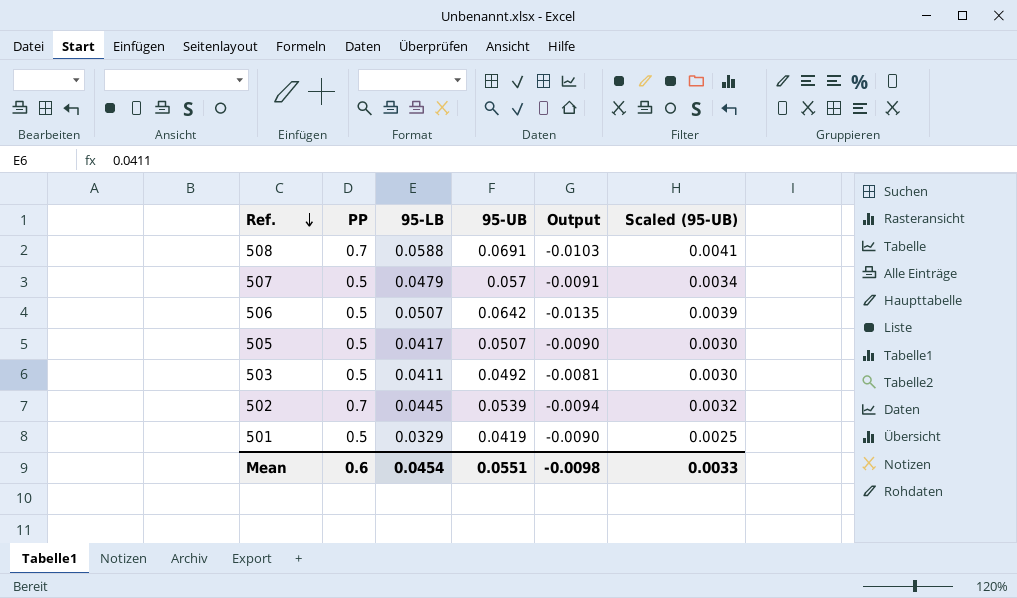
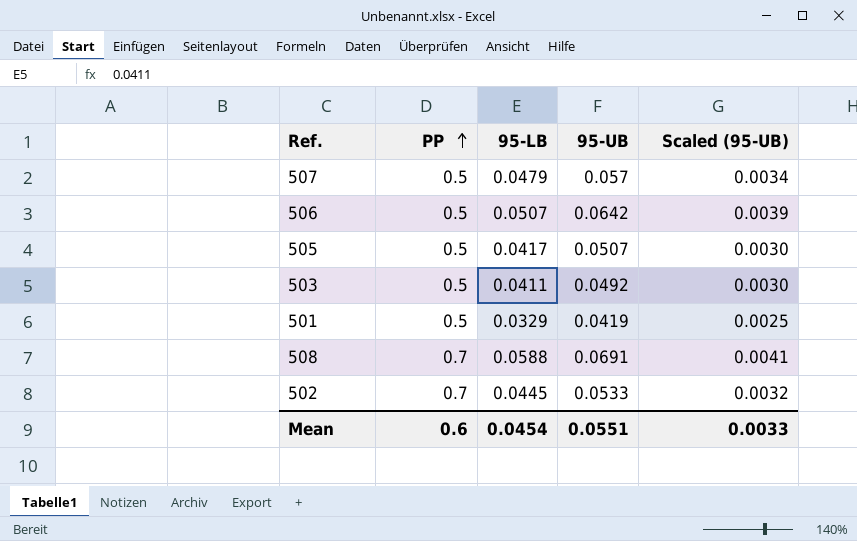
row order: Ref. descending -> PP ascending
column Output | formula: [95-LB] - [95-UB] -> none
502 | 95-UB: 0.0539 -> 0.0533

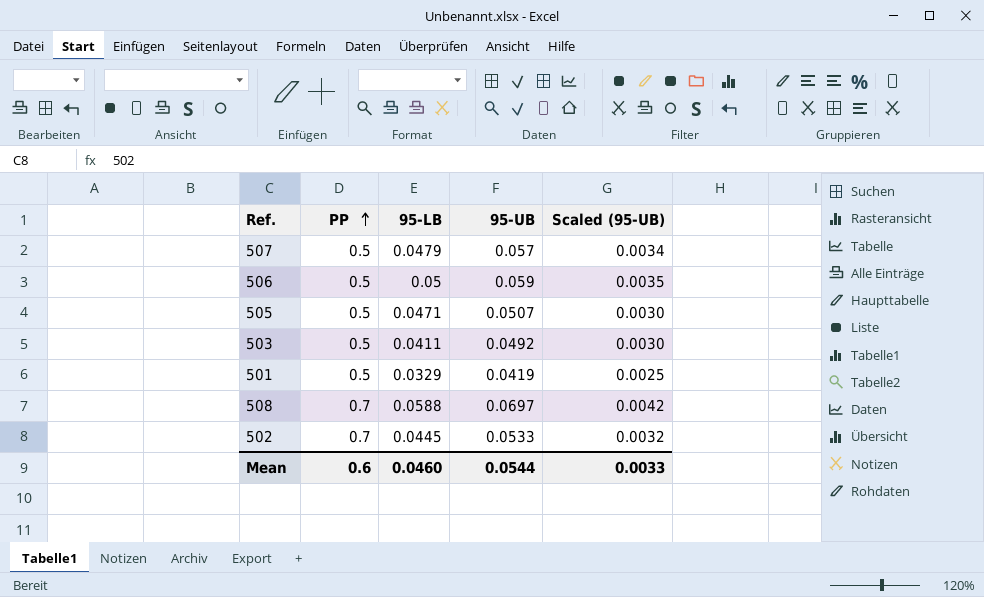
506 | 95-LB: 0.0507 -> 0.05
506 | 95-UB: 0.0642 -> 0.059
506 | Scaled (95-UB): 0.0039 -> 0.0035
505 | 95-LB: 0.0417 -> 0.0471
508 | 95-UB: 0.0691 -> 0.0697
508 | Scaled (95-UB): 0.0041 -> 0.0042
Mean | 95-LB: 0.0454 -> 0.0460
Mean | 95-UB: 0.0551 -> 0.0544

